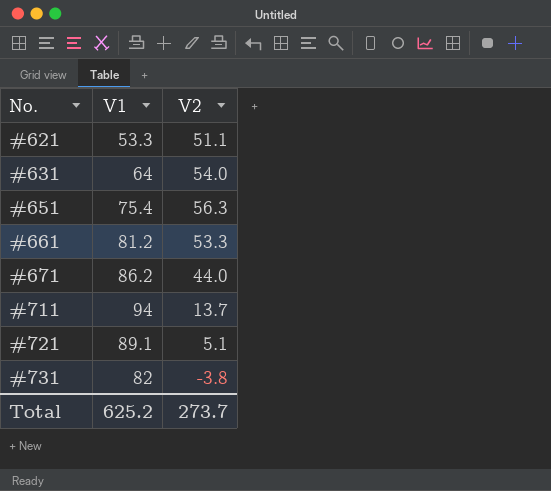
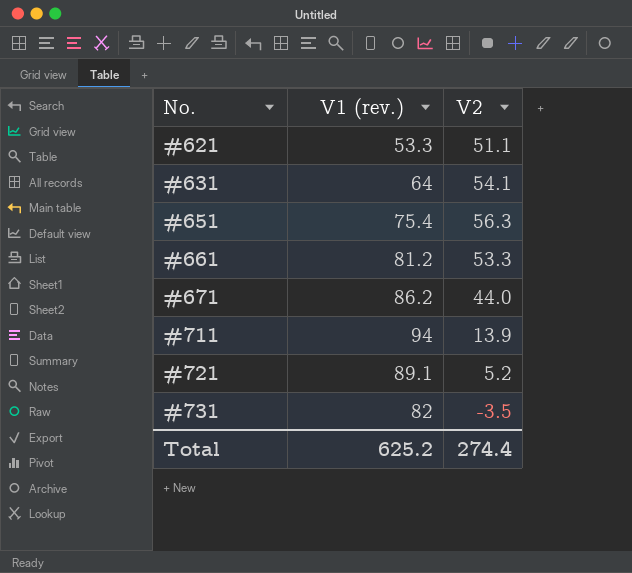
column name: V1 -> V1 (rev.)
#631 | V2: 54.0 -> 54.1
#711 | V2: 13.7 -> 13.9
#721 | V2: 5.1 -> 5.2
#731 | V2: -3.8 -> -3.5
Total | V2: 273.7 -> 274.4

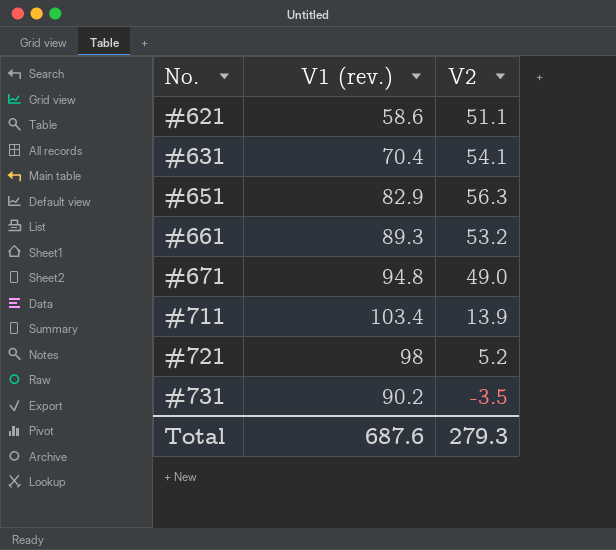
#621 | V1 (rev.): 53.3 -> 58.6
#631 | V1 (rev.): 64 -> 70.4
#651 | V1 (rev.): 75.4 -> 82.9
#661 | V1 (rev.): 81.2 -> 89.3
#661 | V2: 53.3 -> 53.2
#671 | V1 (rev.): 86.2 -> 94.8
#671 | V2: 44.0 -> 49.0
#711 | V1 (rev.): 94 -> 103.4
#721 | V1 (rev.): 89.1 -> 98
#731 | V1 (rev.): 82 -> 90.2
Total | V1 (rev.): 625.2 -> 687.6
Total | V2: 274.4 -> 279.3

